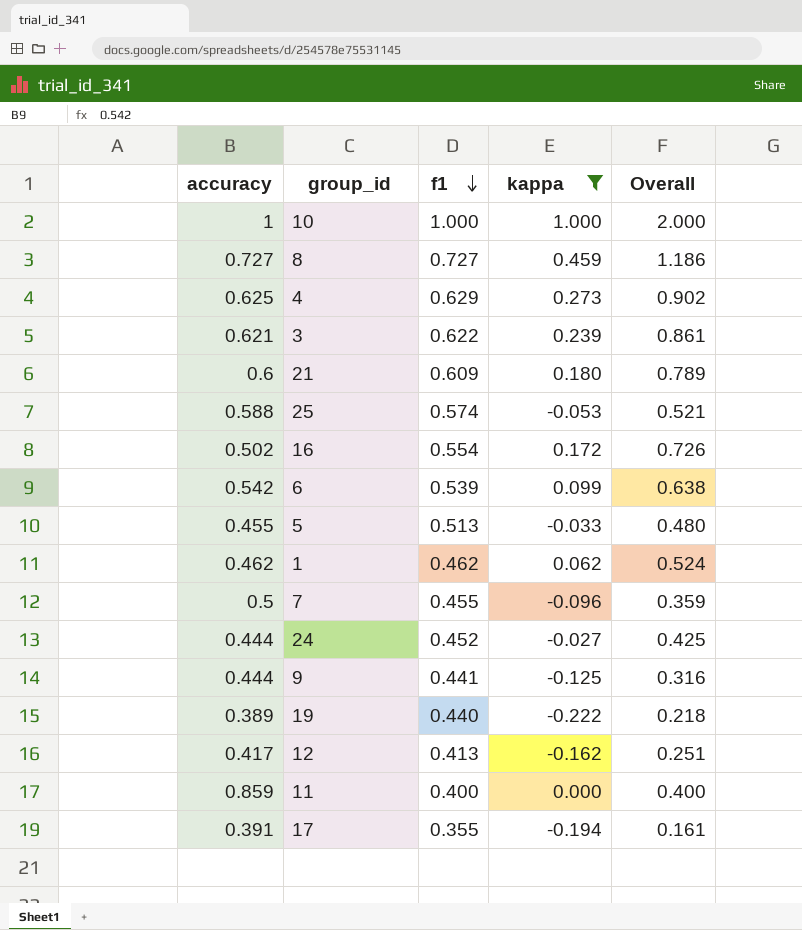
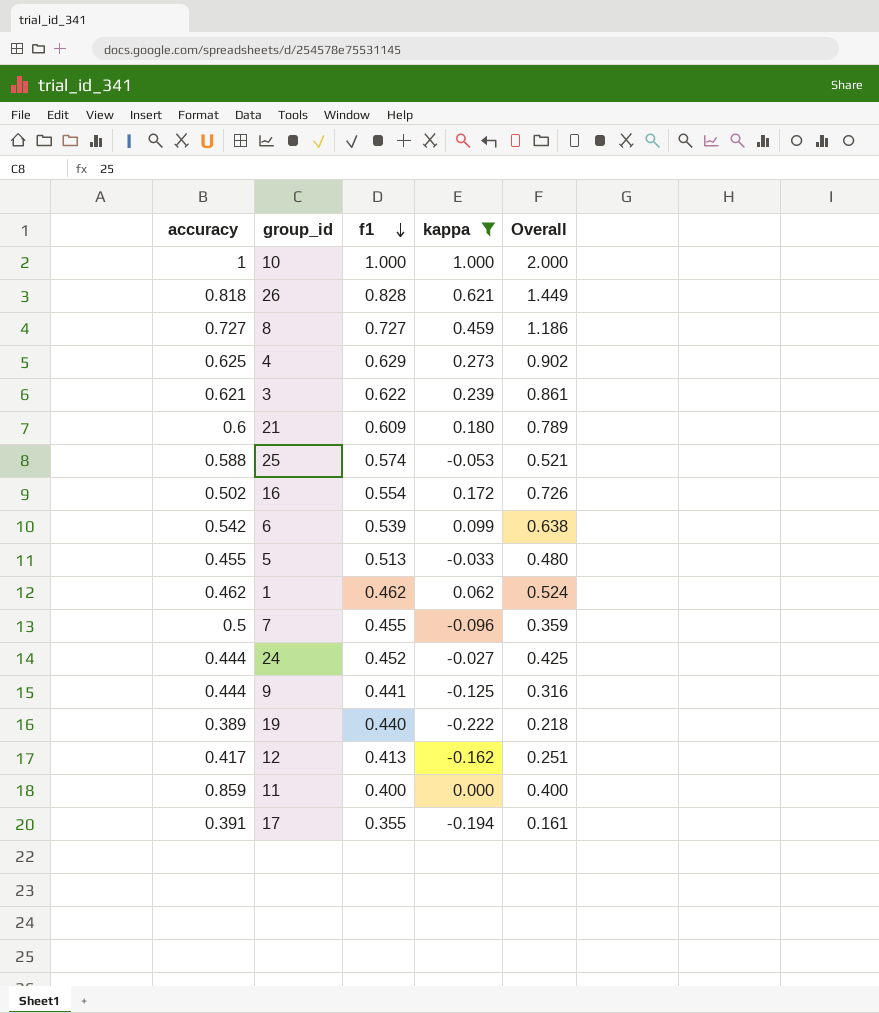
row 26: none -> 0.818 | 0.828 | 0.621 | 1.449

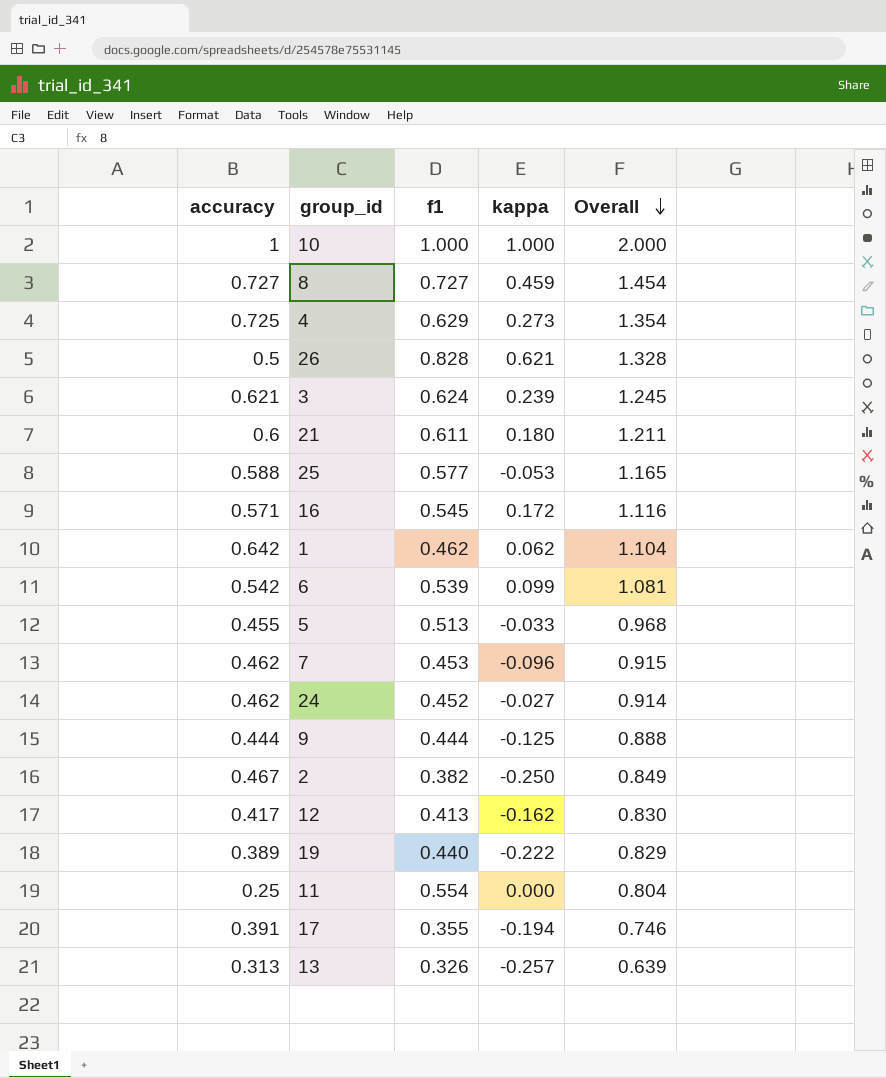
filter: kappa >= -0.222 -> none
row order: f1 descending -> Overall descending
column Overall | formula: [f1] + [kappa] -> [accuracy] + [f1]
4 | accuracy: 0.625 -> 0.725
26 | accuracy: 0.818 -> 0.5
3 | f1: 0.622 -> 0.624
21 | f1: 0.609 -> 0.611
25 | f1: 0.574 -> 0.577
16 | accuracy: 0.502 -> 0.571
16 | f1: 0.554 -> 0.545
1 | accuracy: 0.462 -> 0.642
7 | accuracy: 0.5 -> 0.462
7 | f1: 0.455 -> 0.453
24 | accuracy: 0.444 -> 0.462
9 | f1: 0.441 -> 0.444
11 | accuracy: 0.859 -> 0.25
11 | f1: 0.400 -> 0.554

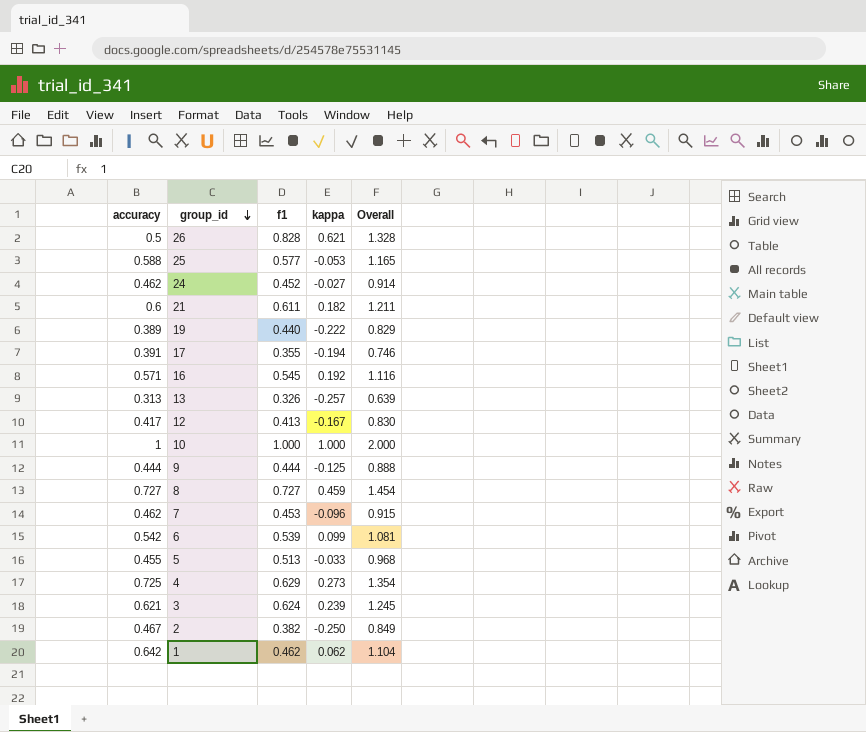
row order: Overall descending -> group_id descending
row 11: 0.25 | 0.554 | 0.000 | 0.804 -> none
21 | kappa: 0.180 -> 0.182
16 | kappa: 0.172 -> 0.192
12 | kappa: -0.162 -> -0.167

